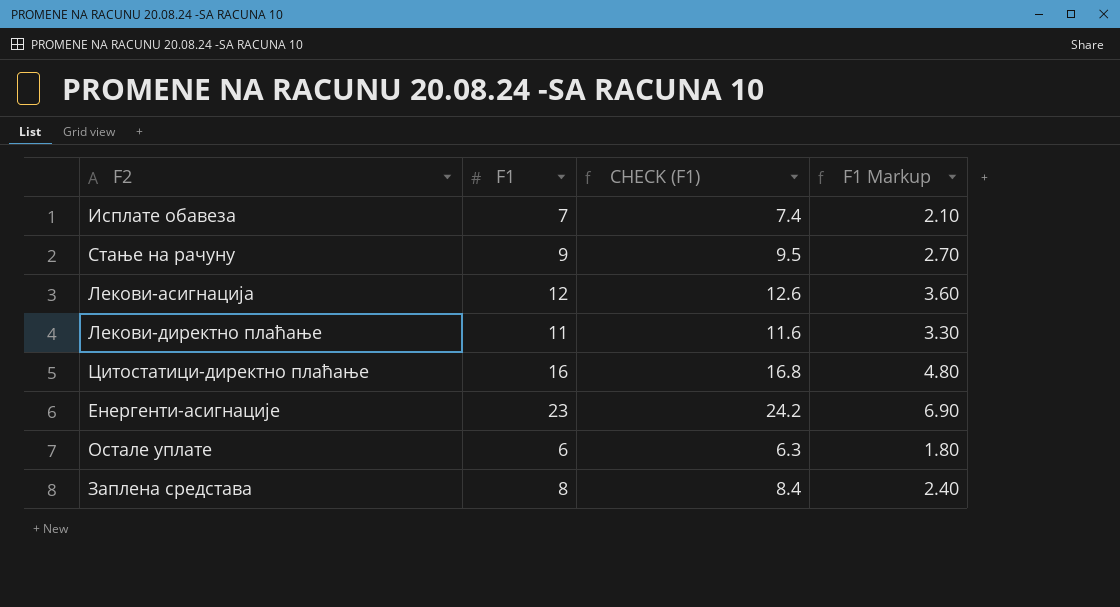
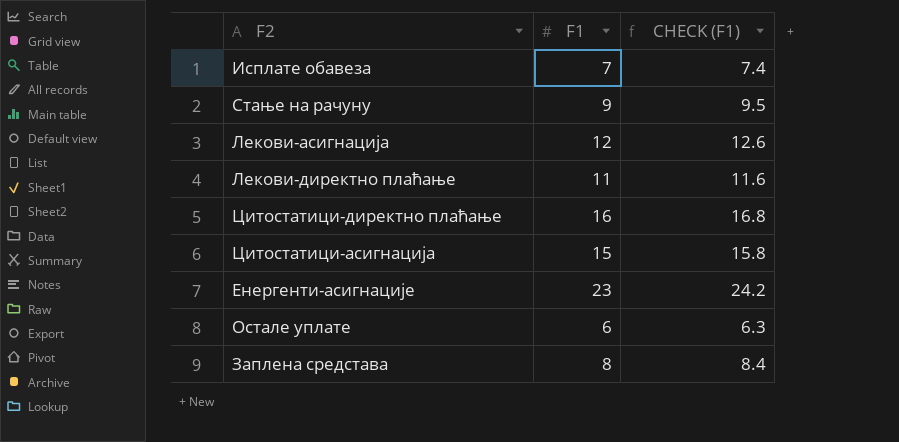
column F1 Markup | formula: [F1] * 0.3 -> none
row Цитостатици-асигнација: none -> 15 | 15.8

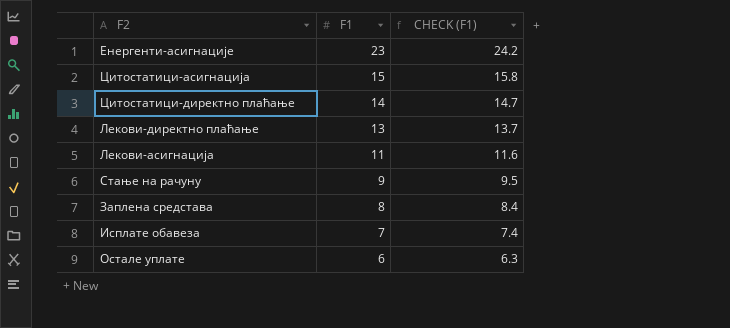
row order: none -> F1 descending
Цитостатици-директно плаћање | F1: 16 -> 14
Цитостатици-директно плаћање | CHECK (F1): 16.8 -> 14.7
Лекови-директно плаћање | F1: 11 -> 13
Лекови-директно плаћање | CHECK (F1): 11.6 -> 13.7
Лекови-асигнација | F1: 12 -> 11
Лекови-асигнација | CHECK (F1): 12.6 -> 11.6

